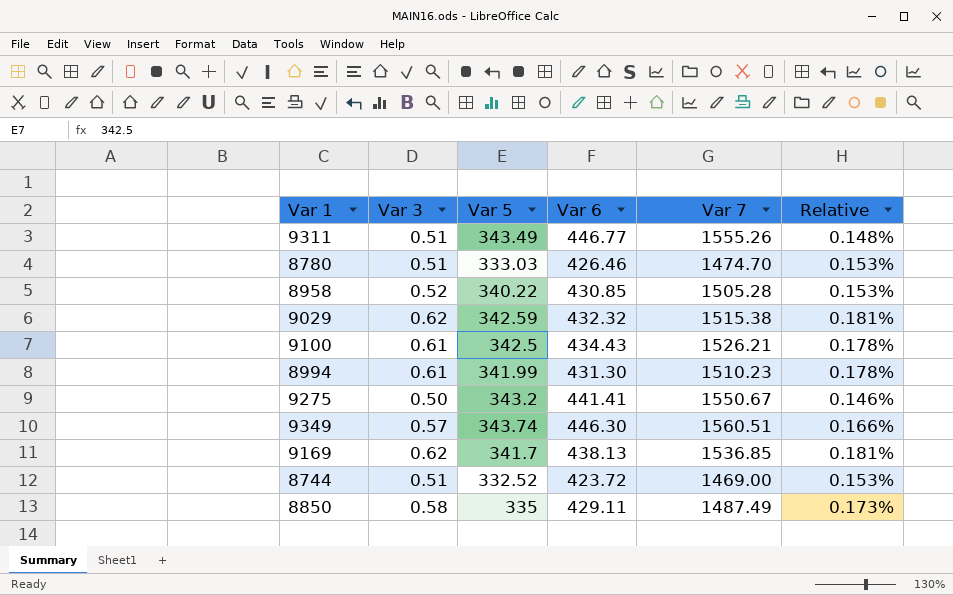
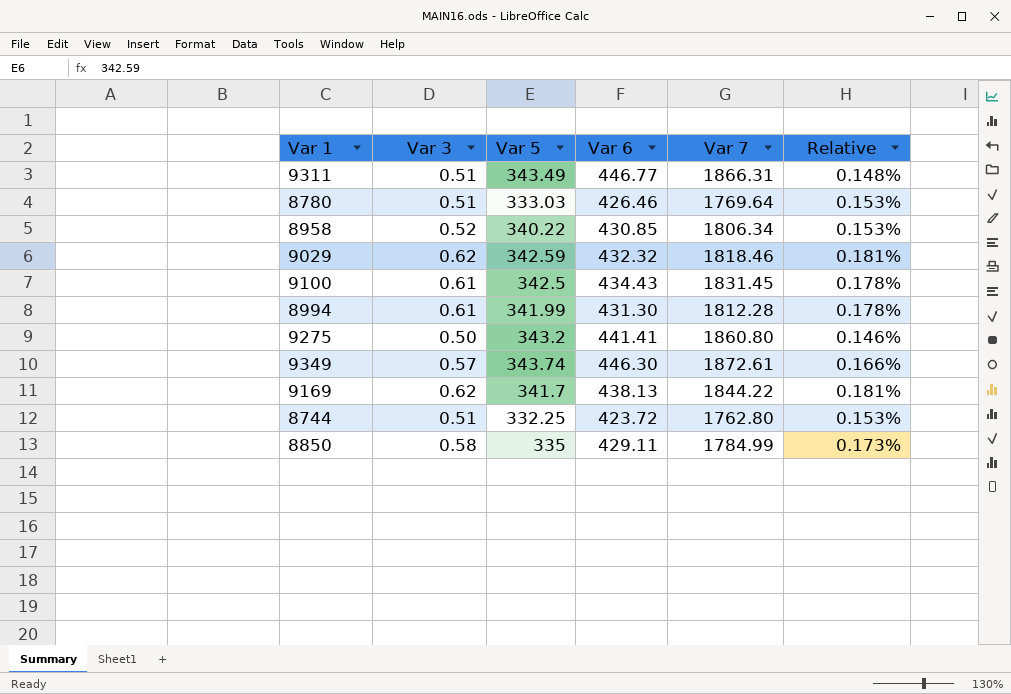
9311 | Var 7: 1555.26 -> 1866.31
8780 | Var 7: 1474.70 -> 1769.64
8958 | Var 7: 1505.28 -> 1806.34
9029 | Var 7: 1515.38 -> 1818.46
9100 | Var 7: 1526.21 -> 1831.45
8994 | Var 7: 1510.23 -> 1812.28
9275 | Var 7: 1550.67 -> 1860.80
9349 | Var 7: 1560.51 -> 1872.61
9169 | Var 7: 1536.85 -> 1844.22
8744 | Var 5: 332.52 -> 332.25
8744 | Var 7: 1469.00 -> 1762.80
8850 | Var 7: 1487.49 -> 1784.99

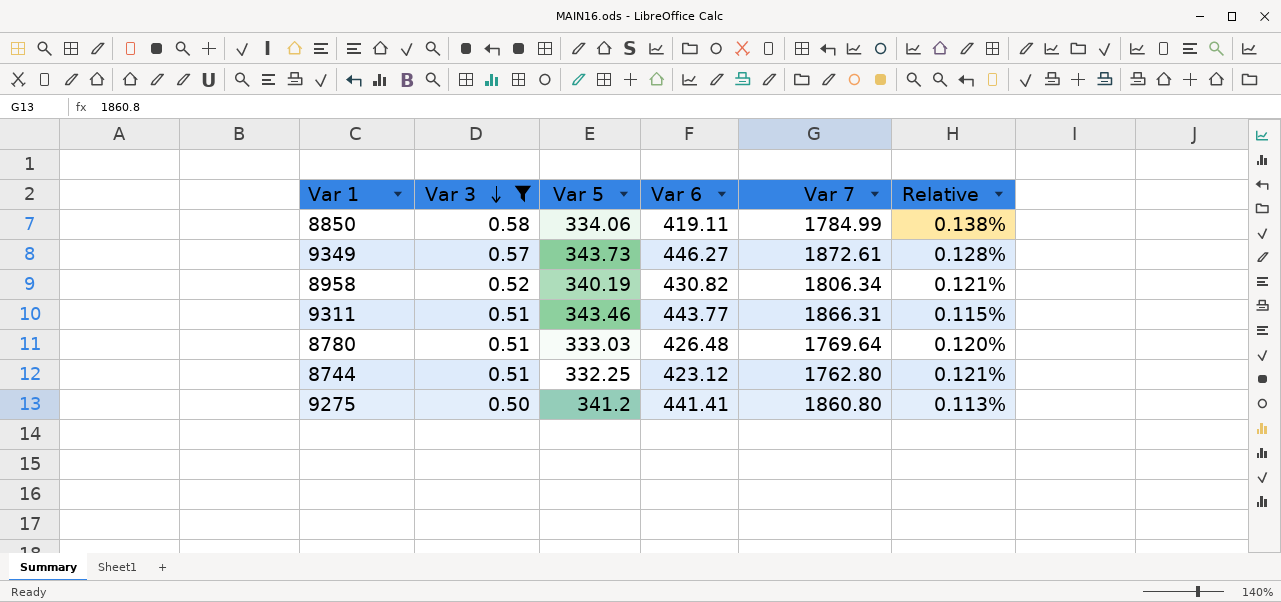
filter: none -> Var 3 <= 0.58
row order: none -> Var 3 descending
column Relative | formula: [Var 3] / [Var 5] -> [Var 3] / [Var 6]
8850 | Var 5: 335 -> 334.06
8850 | Var 6: 429.11 -> 419.11
9349 | Var 5: 343.74 -> 343.73
9349 | Var 6: 446.30 -> 446.27
8958 | Var 5: 340.22 -> 340.19
8958 | Var 6: 430.85 -> 430.82
9311 | Var 5: 343.49 -> 343.46
9311 | Var 6: 446.77 -> 443.77
8780 | Var 6: 426.46 -> 426.48
8744 | Var 6: 423.72 -> 423.12
9275 | Var 5: 343.2 -> 341.2

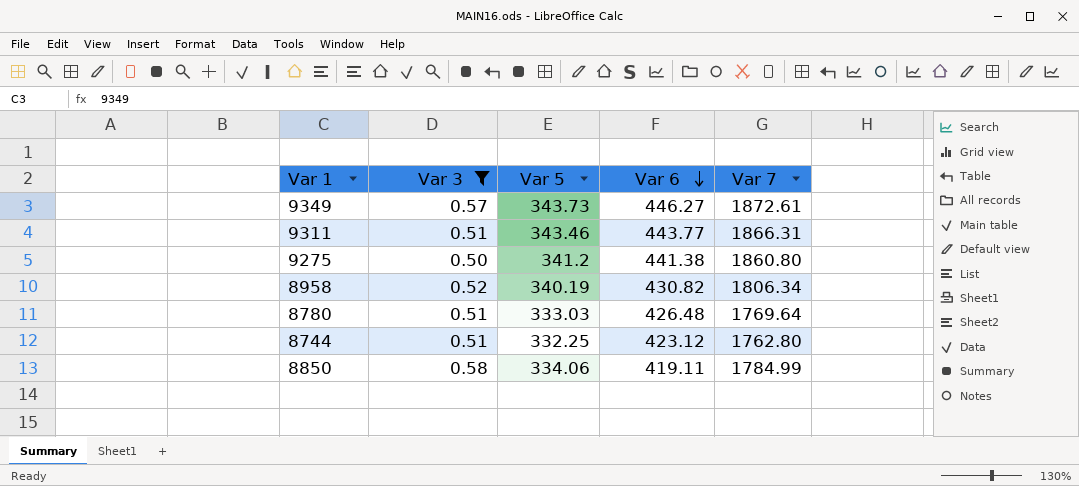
row order: Var 3 descending -> Var 6 descending
column Relative | formula: [Var 3] / [Var 6] -> none
9275 | Var 6: 441.41 -> 441.38

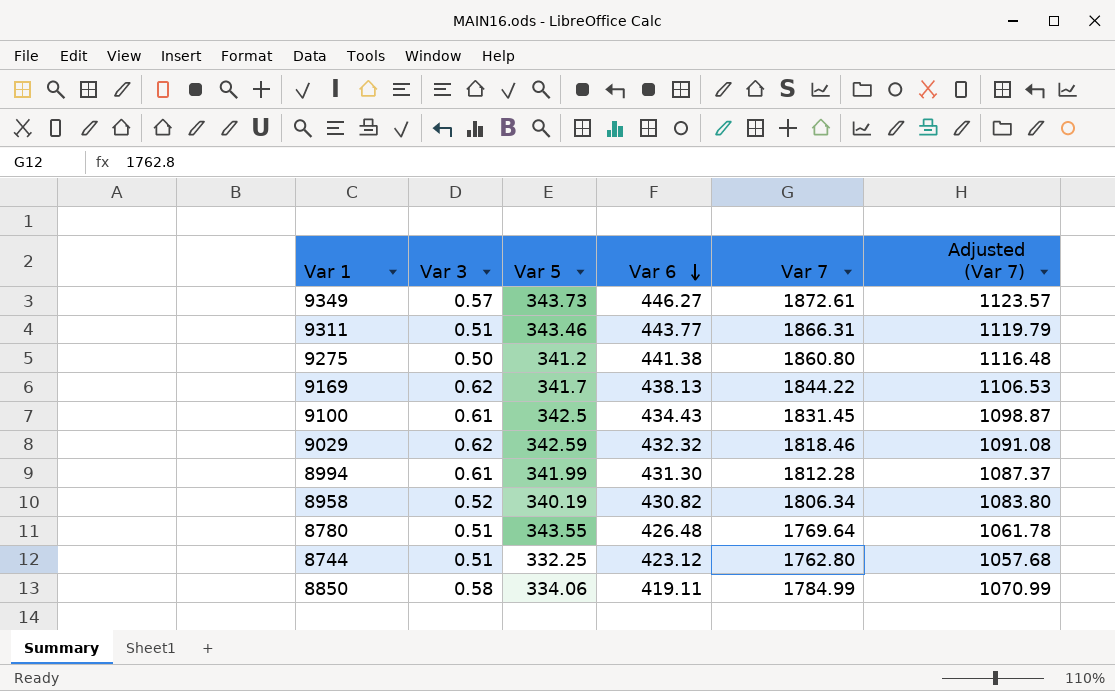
filter: Var 3 <= 0.58 -> none
column Adjusted (Var 7) | formula: none -> [Var 7] * 0.6
8780 | Var 5: 333.03 -> 343.55

